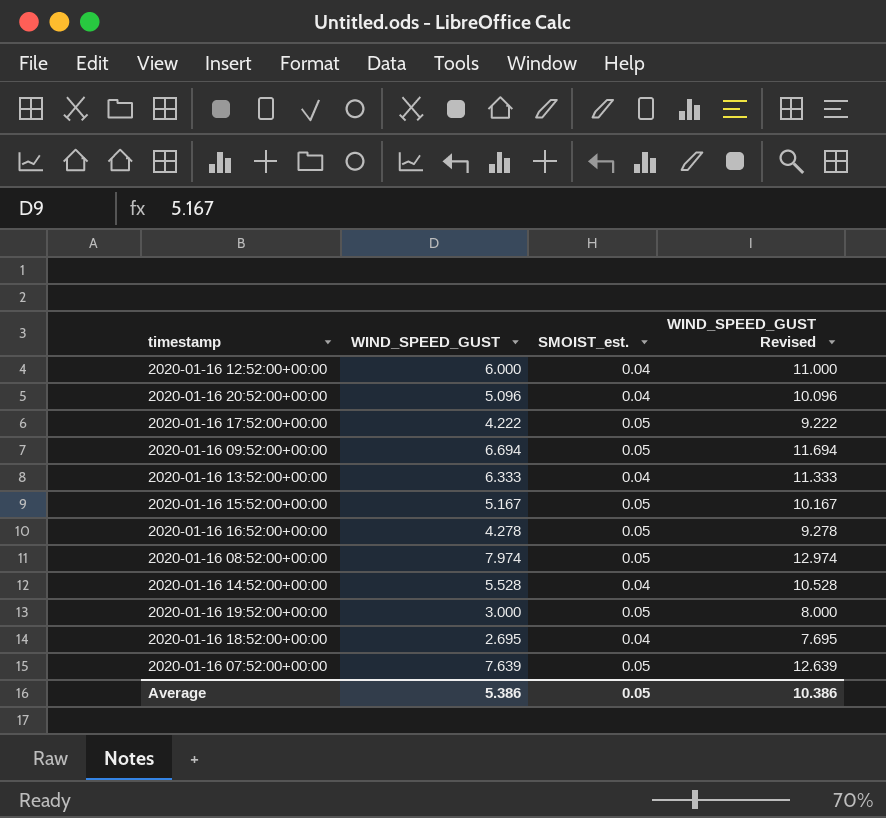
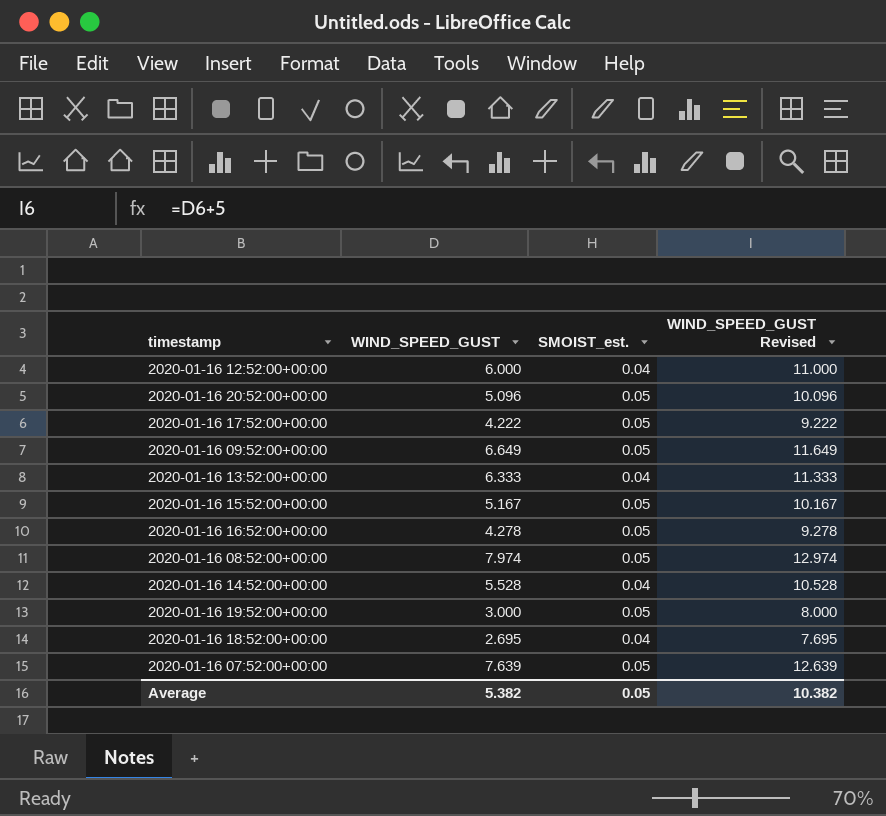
2020-01-16 20:52:00+00:00 | SMOIST_est.: 0.04 -> 0.05
2020-01-16 09:52:00+00:00 | WIND_SPEED_GUST: 6.694 -> 6.649
2020-01-16 09:52:00+00:00 | WIND_SPEED_GUST Revised: 11.694 -> 11.649
Average | WIND_SPEED_GUST: 5.386 -> 5.382
Average | WIND_SPEED_GUST Revised: 10.386 -> 10.382

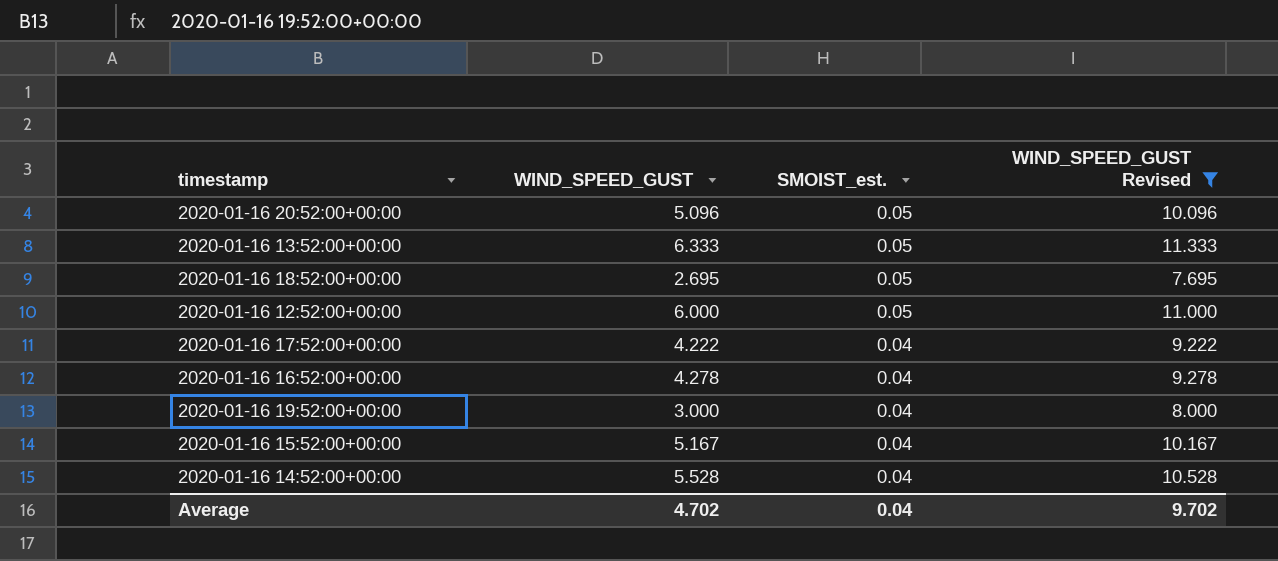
filter: none -> WIND_SPEED_GUST Revised <= 11.333
row order: none -> SMOIST_est. descending
2020-01-16 13:52:00+00:00 | SMOIST_est.: 0.04 -> 0.05
2020-01-16 18:52:00+00:00 | SMOIST_est.: 0.04 -> 0.05
2020-01-16 12:52:00+00:00 | SMOIST_est.: 0.04 -> 0.05
2020-01-16 17:52:00+00:00 | SMOIST_est.: 0.05 -> 0.04
2020-01-16 16:52:00+00:00 | SMOIST_est.: 0.05 -> 0.04
2020-01-16 19:52:00+00:00 | SMOIST_est.: 0.05 -> 0.04
2020-01-16 15:52:00+00:00 | SMOIST_est.: 0.05 -> 0.04
Average | WIND_SPEED_GUST: 5.382 -> 4.702
Average | SMOIST_est.: 0.05 -> 0.04
Average | WIND_SPEED_GUST Revised: 10.382 -> 9.702

